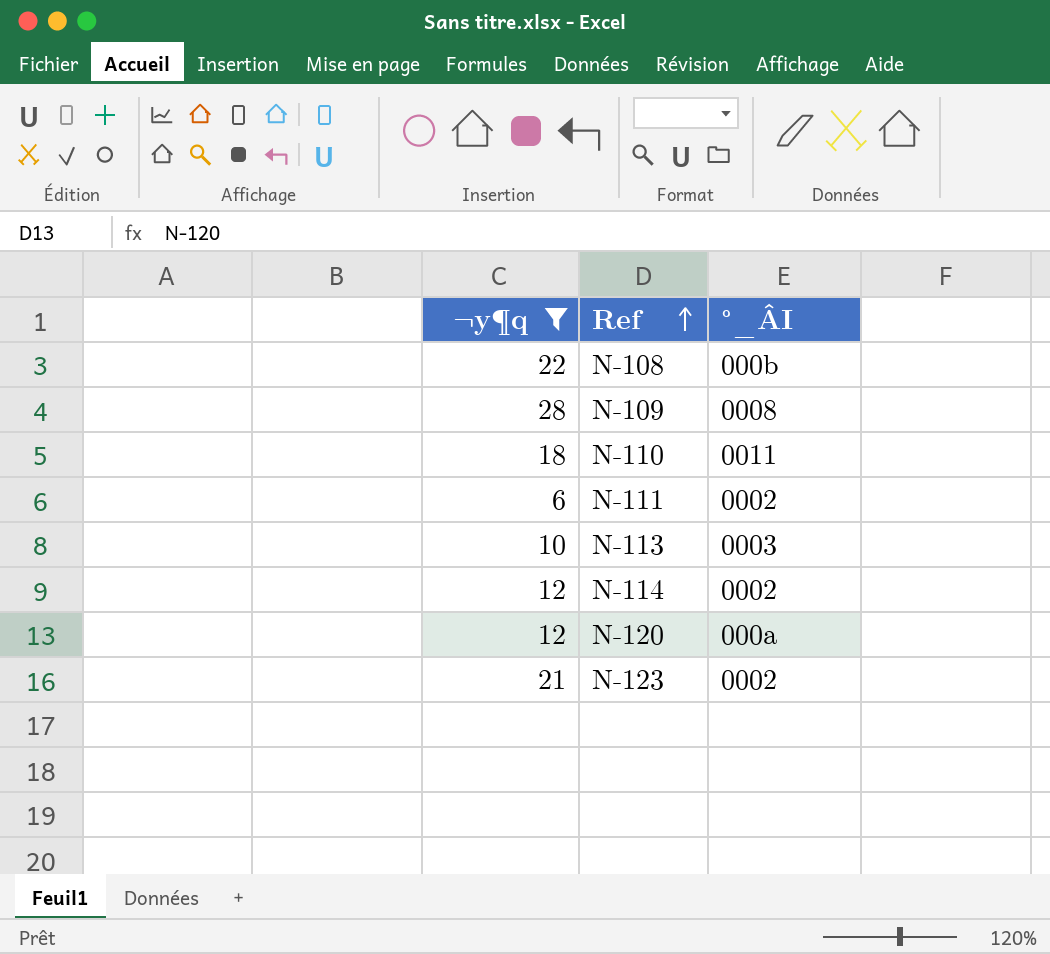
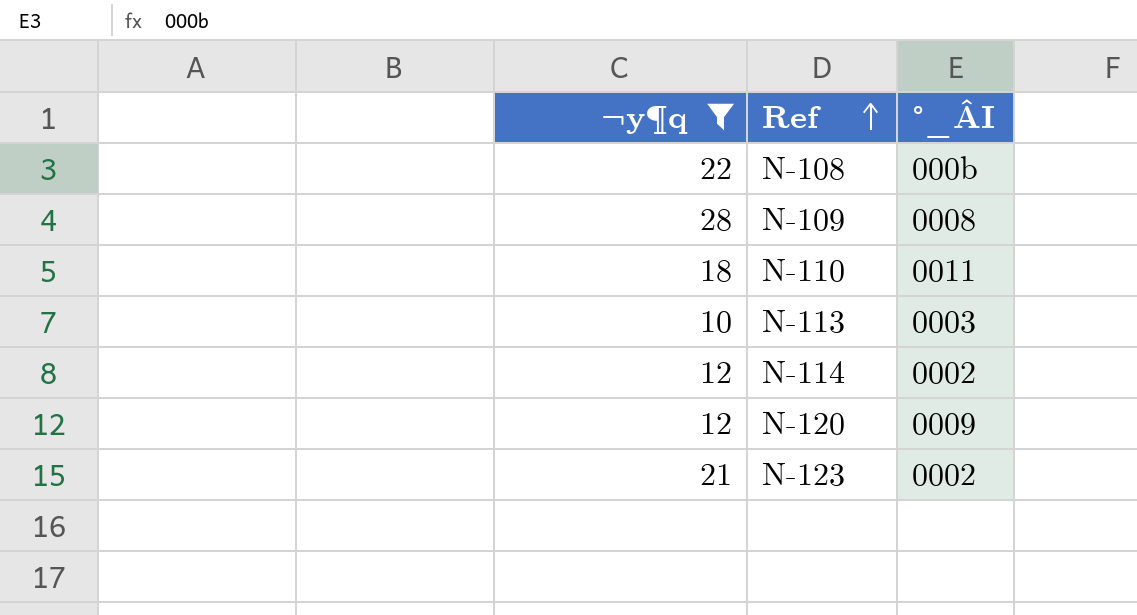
row N-111: 6 | 0002 -> none
N-120 | °_ÂI: 000a -> 0009

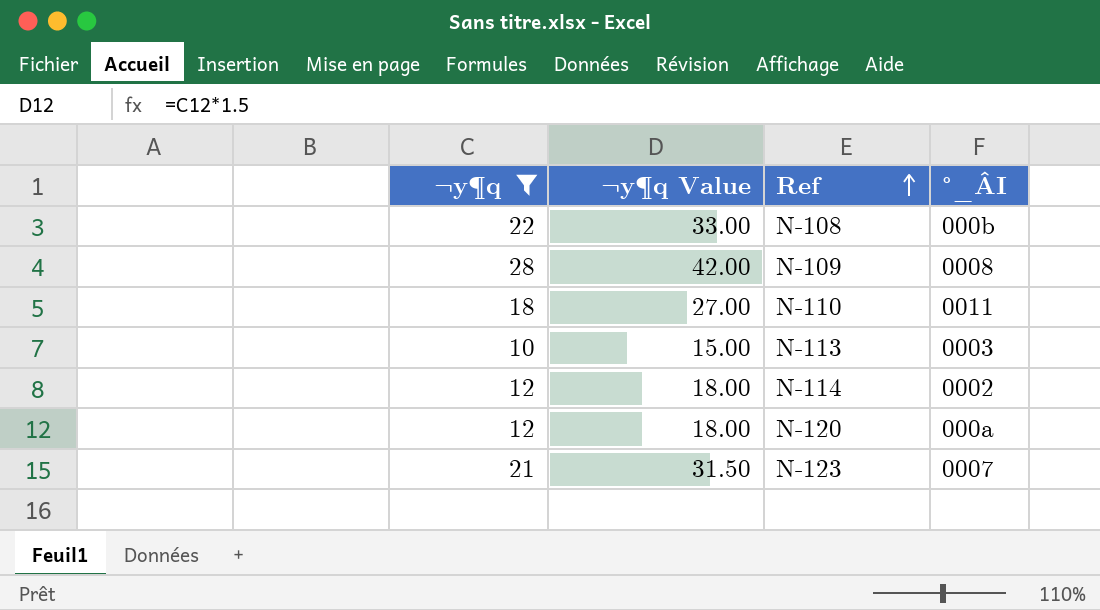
column ¬y¶q Value | formula: none -> [¬y¶q] * 1.5
N-120 | °_ÂI: 0009 -> 000a
N-123 | °_ÂI: 0002 -> 0007

